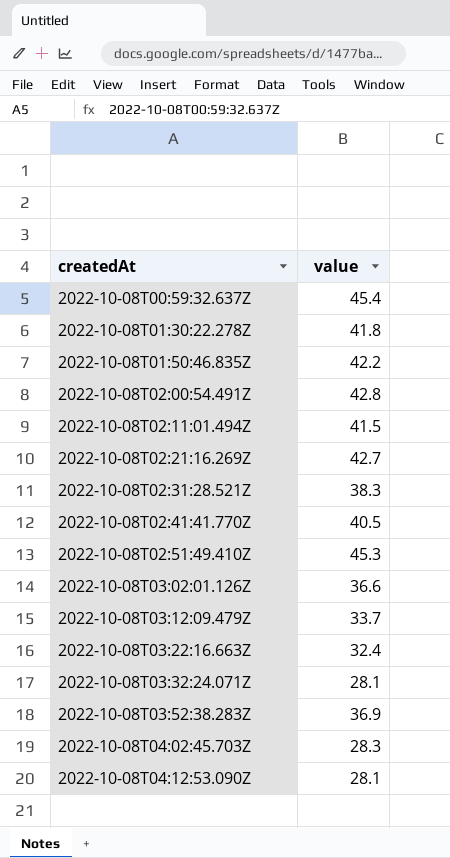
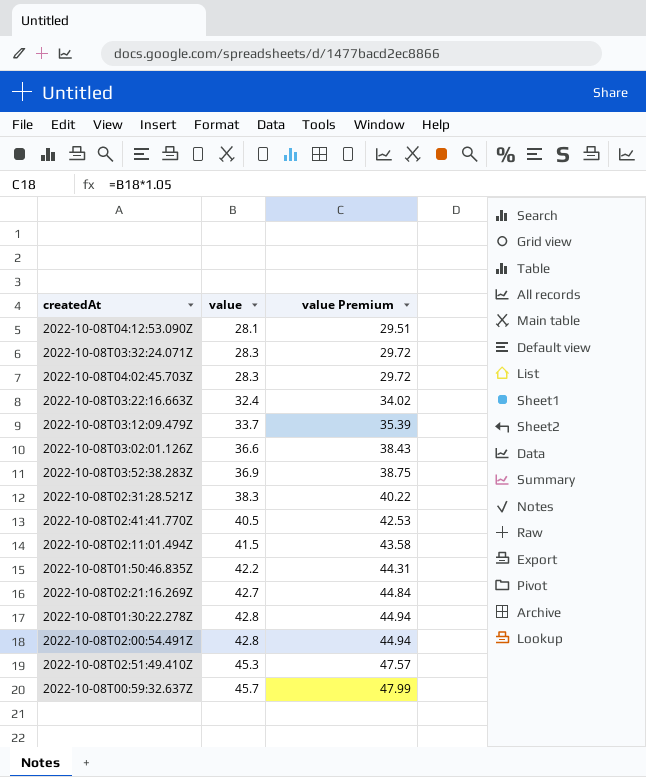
row order: createdAt ascending -> value ascending
column value Premium | formula: none -> [value] * 1.05
2022-10-08T03:32:24.071Z | value: 28.1 -> 28.3
2022-10-08T01:30:22.278Z | value: 41.8 -> 42.8
2022-10-08T00:59:32.637Z | value: 45.4 -> 45.7

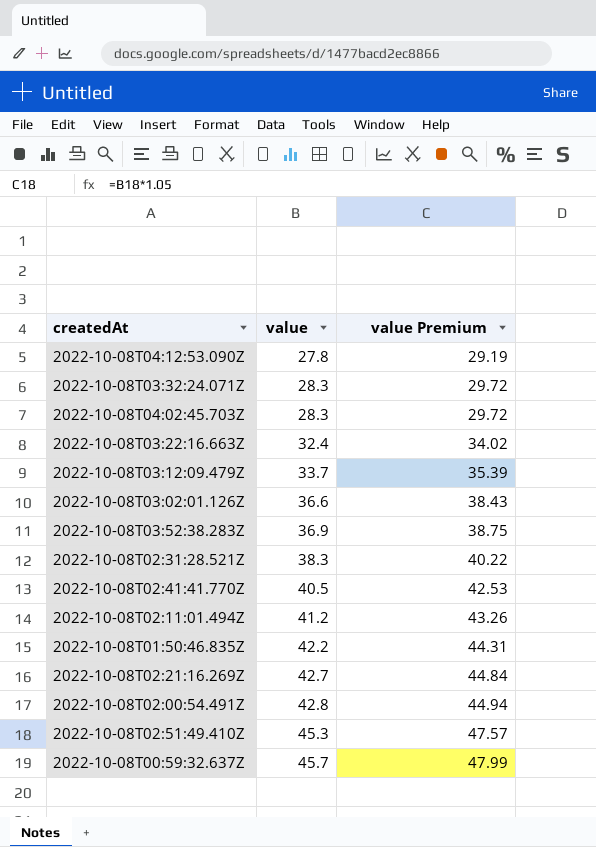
row 2022-10-08T01:30:22.278Z: 42.8 | 44.94 -> none
2022-10-08T04:12:53.090Z | value: 28.1 -> 27.8
2022-10-08T04:12:53.090Z | value Premium: 29.51 -> 29.19
2022-10-08T02:11:01.494Z | value: 41.5 -> 41.2
2022-10-08T02:11:01.494Z | value Premium: 43.58 -> 43.26

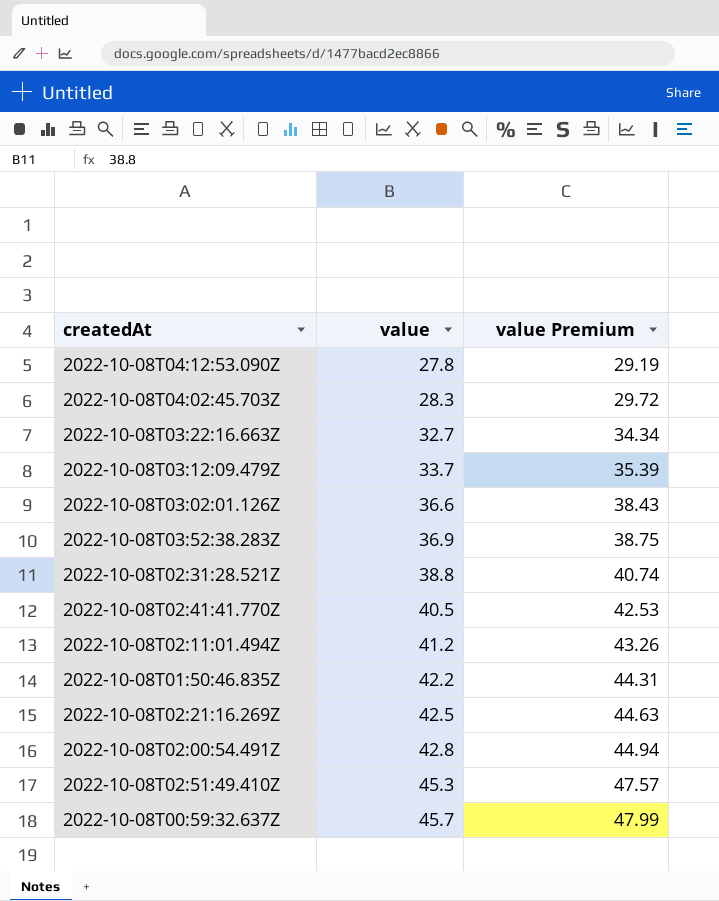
row 2022-10-08T03:32:24.071Z: 28.3 | 29.72 -> none
2022-10-08T03:22:16.663Z | value: 32.4 -> 32.7
2022-10-08T03:22:16.663Z | value Premium: 34.02 -> 34.34
2022-10-08T02:31:28.521Z | value: 38.3 -> 38.8
2022-10-08T02:31:28.521Z | value Premium: 40.22 -> 40.74
2022-10-08T02:21:16.269Z | value: 42.7 -> 42.5
2022-10-08T02:21:16.269Z | value Premium: 44.84 -> 44.63

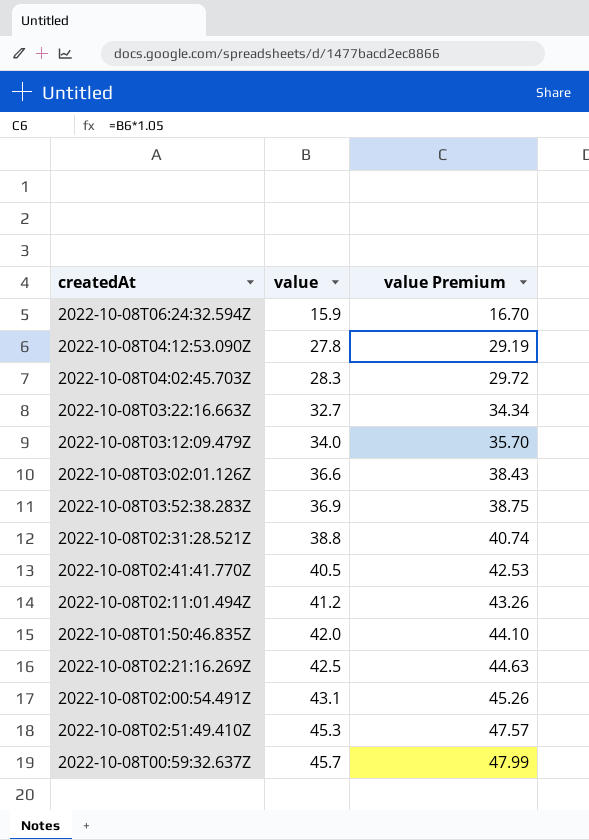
row 2022-10-08T06:24:32.594Z: none -> 15.9 | 16.70
2022-10-08T03:12:09.479Z | value: 33.7 -> 34.0
2022-10-08T03:12:09.479Z | value Premium: 35.39 -> 35.70
2022-10-08T01:50:46.835Z | value: 42.2 -> 42.0
2022-10-08T01:50:46.835Z | value Premium: 44.31 -> 44.10
2022-10-08T02:00:54.491Z | value: 42.8 -> 43.1
2022-10-08T02:00:54.491Z | value Premium: 44.94 -> 45.26

